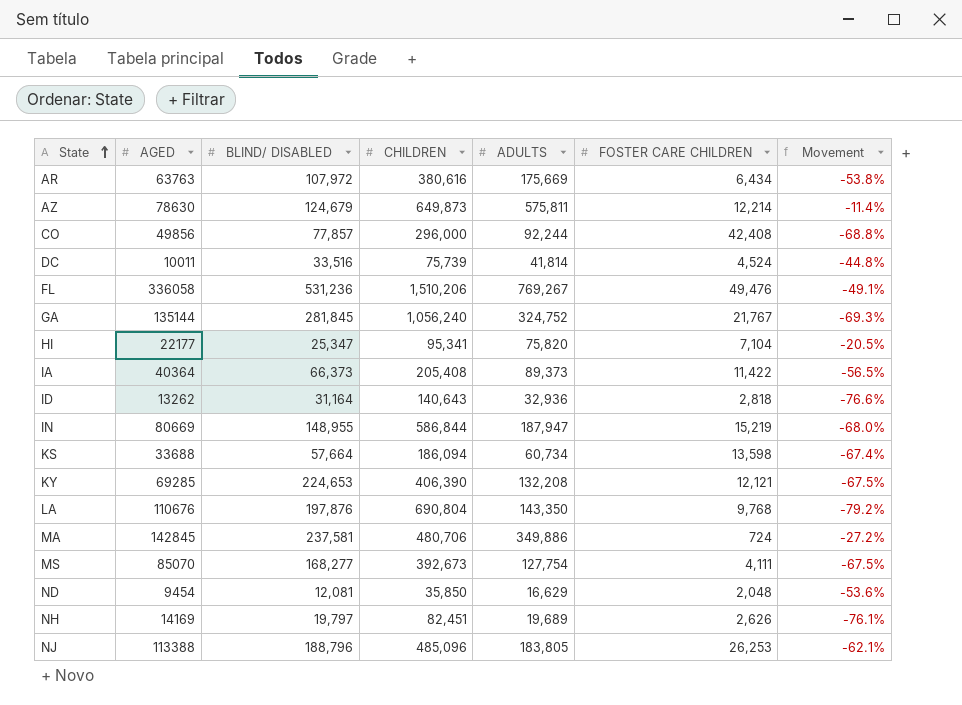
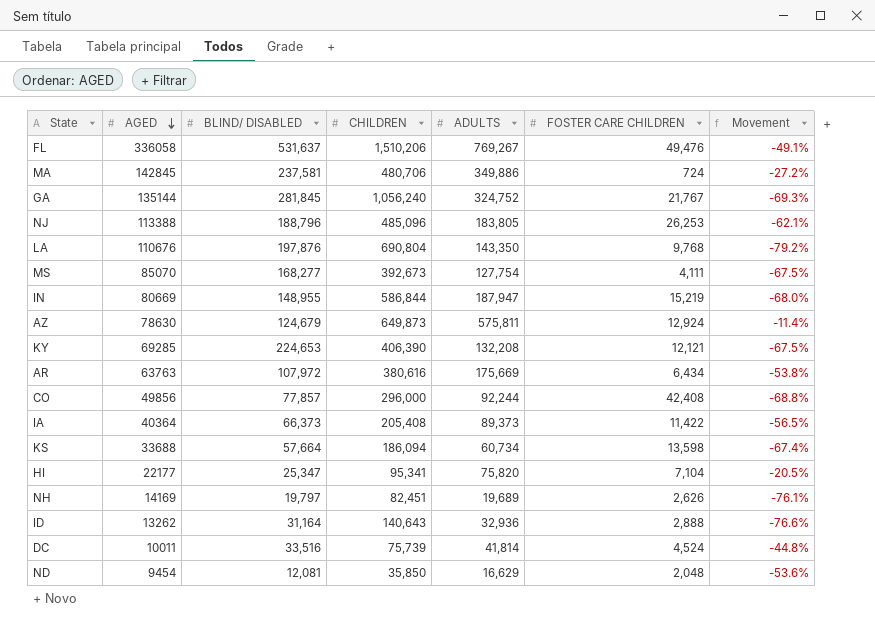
row order: State ascending -> AGED descending
FL | BLIND/ DISABLED: 531,236 -> 531,637
AZ | FOSTER CARE CHILDREN: 12,214 -> 12,924
ID | FOSTER CARE CHILDREN: 2,818 -> 2,888

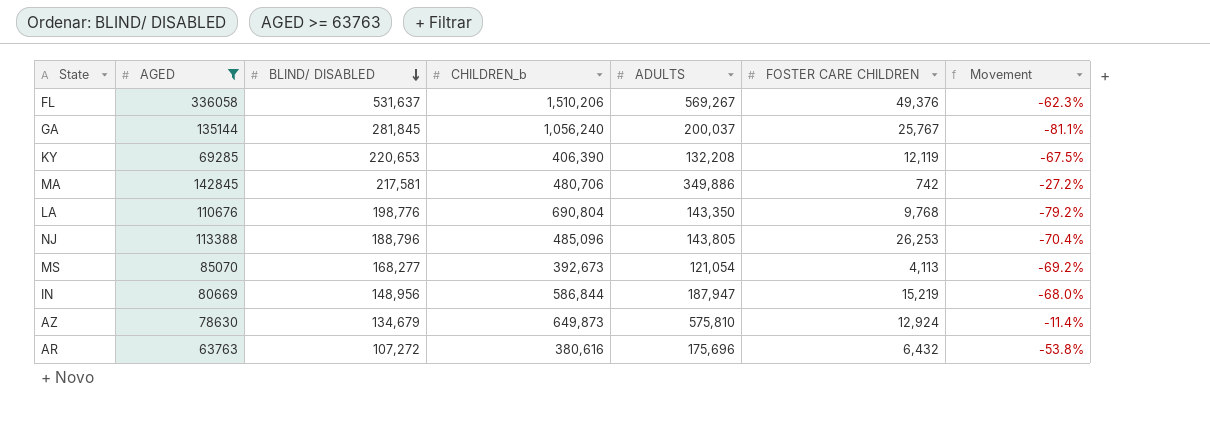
filter: none -> AGED >= 63763
row order: AGED descending -> BLIND/ DISABLED descending
column name: CHILDREN -> CHILDREN_b
FL | ADULTS: 769,267 -> 569,267
FL | FOSTER CARE CHILDREN: 49,476 -> 49,376
FL | Movement: -49.1% -> -62.3%
GA | ADULTS: 324,752 -> 200,037
GA | FOSTER CARE CHILDREN: 21,767 -> 25,767
GA | Movement: -69.3% -> -81.1%
KY | BLIND/ DISABLED: 224,653 -> 220,653
KY | FOSTER CARE CHILDREN: 12,121 -> 12,119
MA | BLIND/ DISABLED: 237,581 -> 217,581
MA | FOSTER CARE CHILDREN: 724 -> 742
LA | BLIND/ DISABLED: 197,876 -> 198,776
NJ | ADULTS: 183,805 -> 143,805
NJ | Movement: -62.1% -> -70.4%
MS | ADULTS: 127,754 -> 121,054
MS | FOSTER CARE CHILDREN: 4,111 -> 4,113
MS | Movement: -67.5% -> -69.2%
IN | BLIND/ DISABLED: 148,955 -> 148,956
AZ | BLIND/ DISABLED: 124,679 -> 134,679
AZ | ADULTS: 575,811 -> 575,810
AR | BLIND/ DISABLED: 107,972 -> 107,272
AR | ADULTS: 175,669 -> 175,696
AR | FOSTER CARE CHILDREN: 6,434 -> 6,432

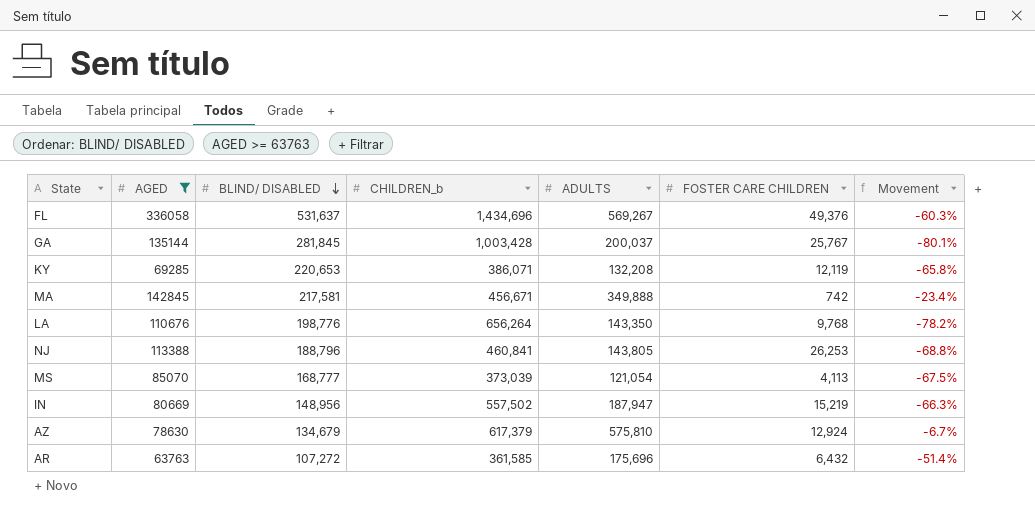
FL | CHILDREN_b: 1,510,206 -> 1,434,696
FL | Movement: -62.3% -> -60.3%
GA | CHILDREN_b: 1,056,240 -> 1,003,428
GA | Movement: -81.1% -> -80.1%
KY | CHILDREN_b: 406,390 -> 386,071
KY | Movement: -67.5% -> -65.8%
MA | CHILDREN_b: 480,706 -> 456,671
MA | ADULTS: 349,886 -> 349,888
MA | Movement: -27.2% -> -23.4%
LA | CHILDREN_b: 690,804 -> 656,264
LA | Movement: -79.2% -> -78.2%
NJ | CHILDREN_b: 485,096 -> 460,841
NJ | Movement: -70.4% -> -68.8%
MS | BLIND/ DISABLED: 168,277 -> 168,777
MS | CHILDREN_b: 392,673 -> 373,039
MS | Movement: -69.2% -> -67.5%
IN | CHILDREN_b: 586,844 -> 557,502
IN | Movement: -68.0% -> -66.3%
AZ | CHILDREN_b: 649,873 -> 617,379
AZ | Movement: -11.4% -> -6.7%
AR | CHILDREN_b: 380,616 -> 361,585
AR | Movement: -53.8% -> -51.4%

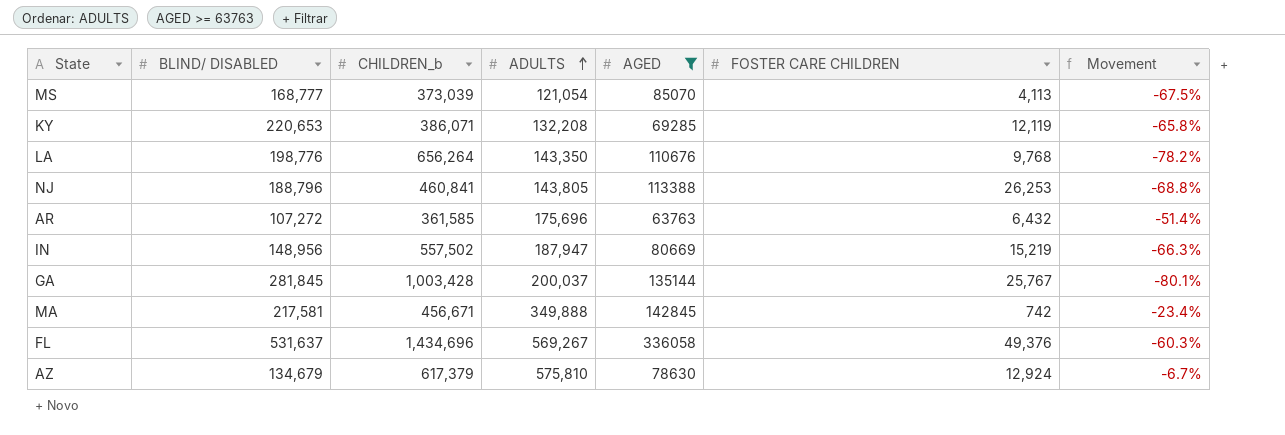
row order: BLIND/ DISABLED descending -> ADULTS ascending
column AGED | position: 2 -> 5

